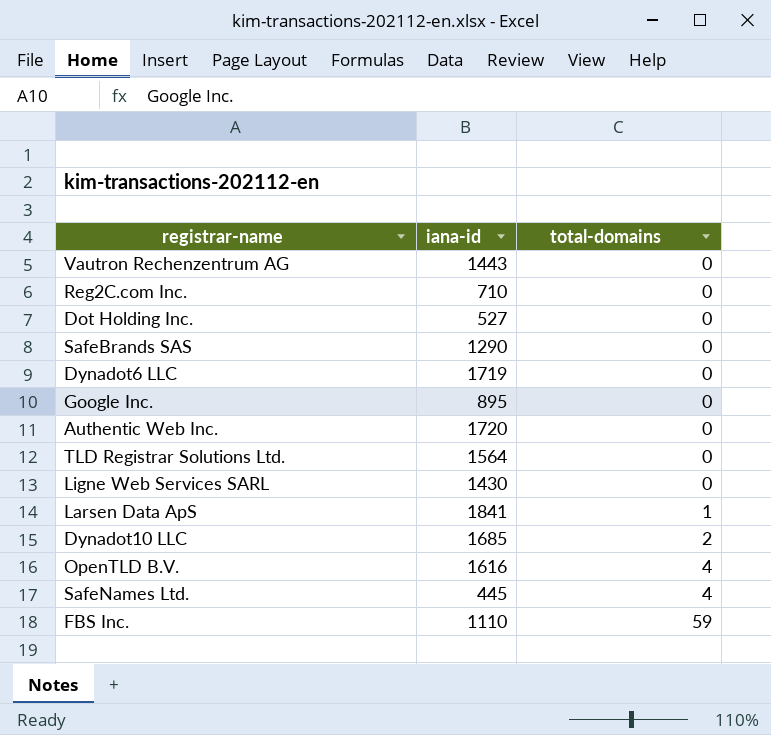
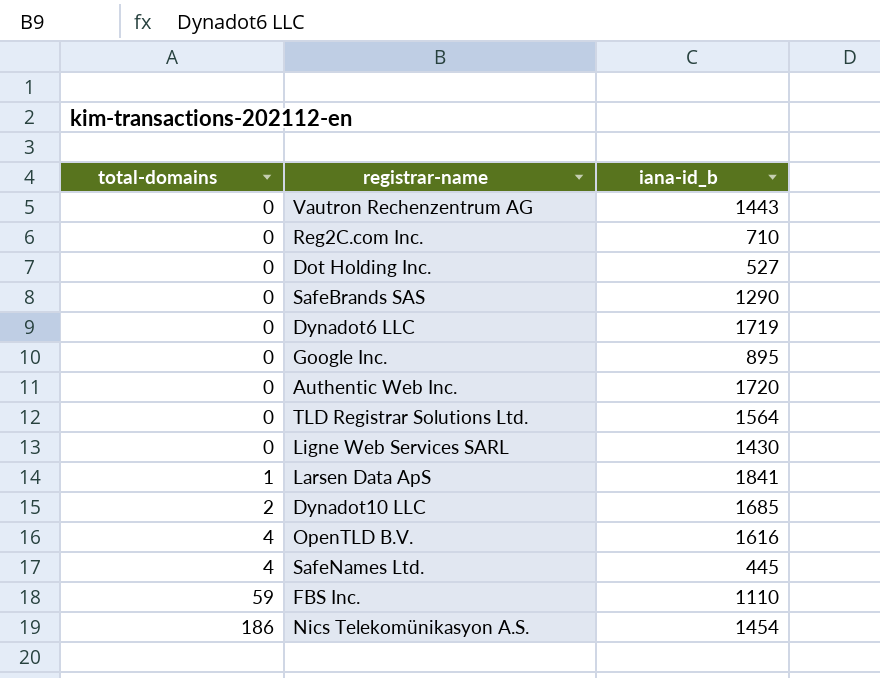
column total-domains | position: 3 -> 1
column name: iana-id -> iana-id_b
row Nics Telekomünikasyon A.S.: none -> 186 | 1454

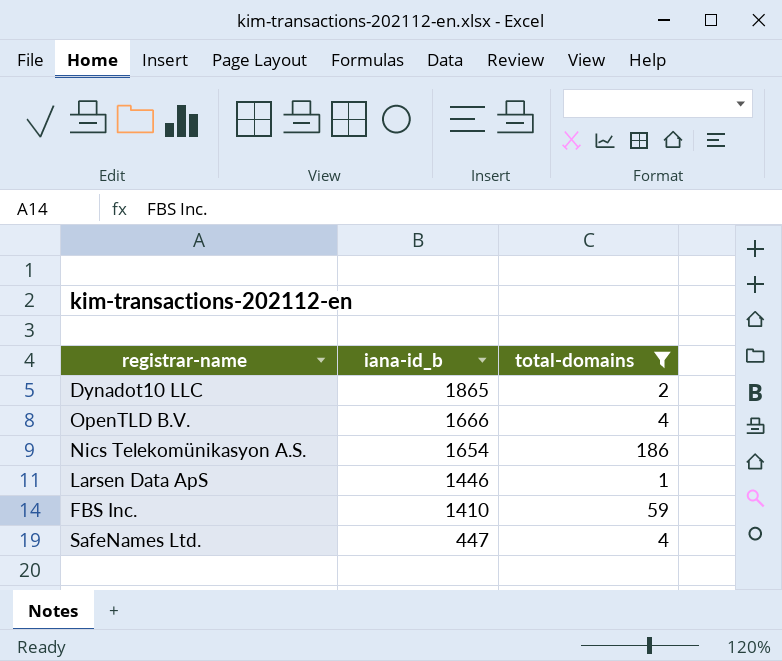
filter: none -> total-domains != 0
row order: total-domains ascending -> iana-id_b descending
column total-domains | position: 1 -> 3
Dynadot10 LLC | iana-id_b: 1685 -> 1865
OpenTLD B.V. | iana-id_b: 1616 -> 1666
Nics Telekomünikasyon A.S. | iana-id_b: 1454 -> 1654
Larsen Data ApS | iana-id_b: 1841 -> 1446
FBS Inc. | iana-id_b: 1110 -> 1410
SafeNames Ltd. | iana-id_b: 445 -> 447

